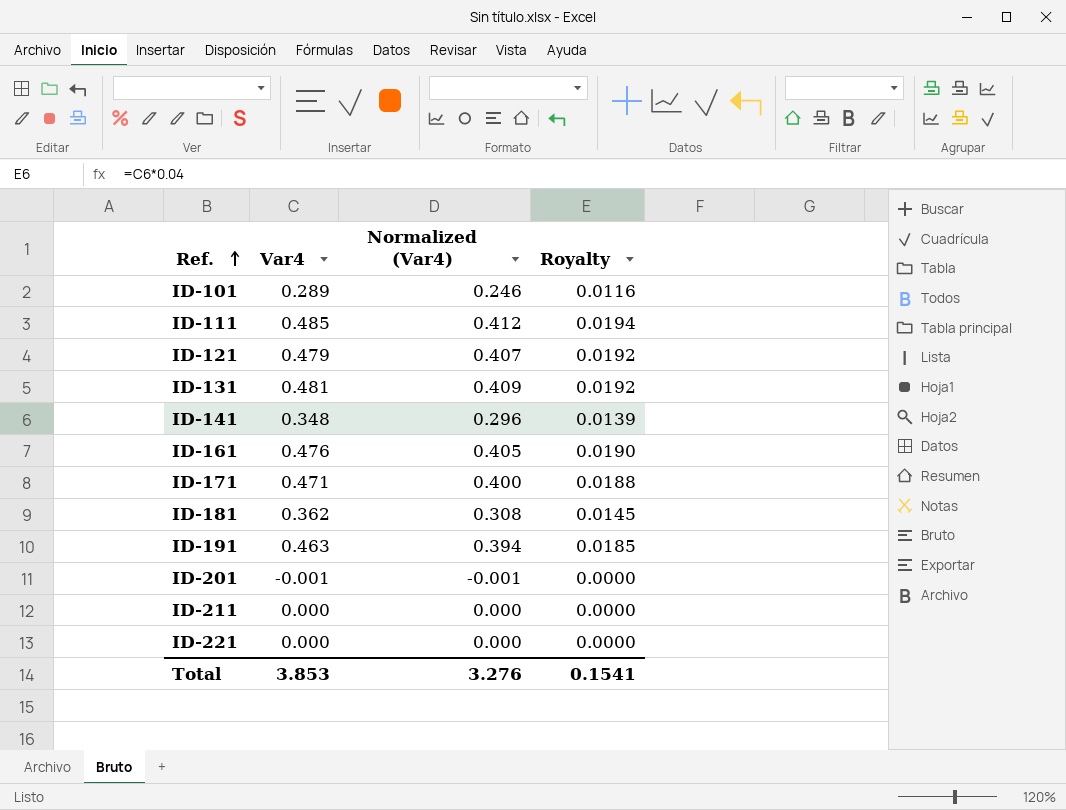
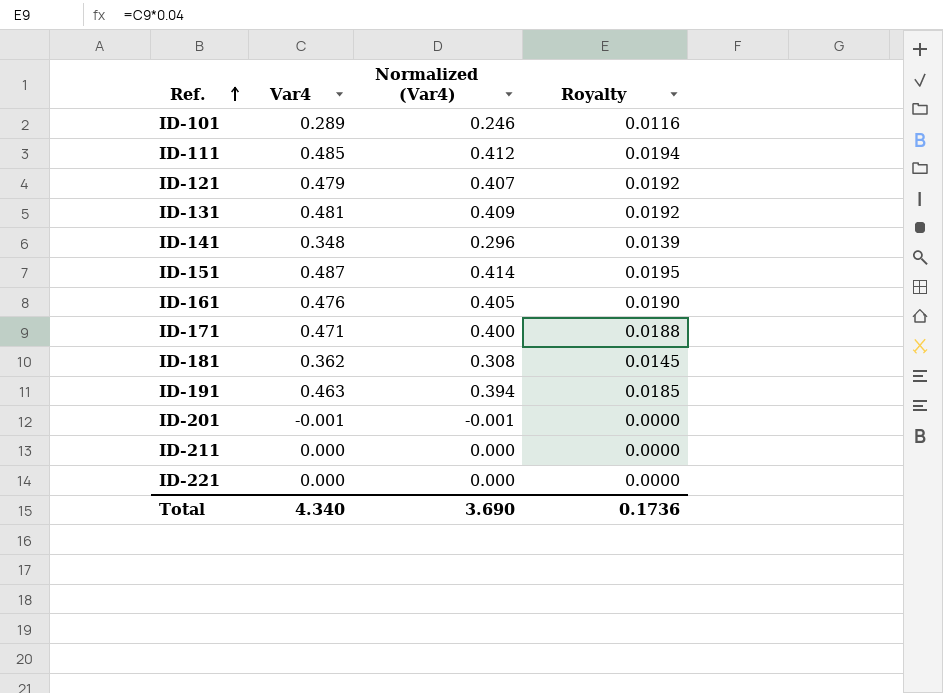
row ID-151: none -> 0.487 | 0.414 | 0.0195
Total | Var4: 3.853 -> 4.340
Total | Normalized (Var4): 3.276 -> 3.690
Total | Royalty: 0.1541 -> 0.1736

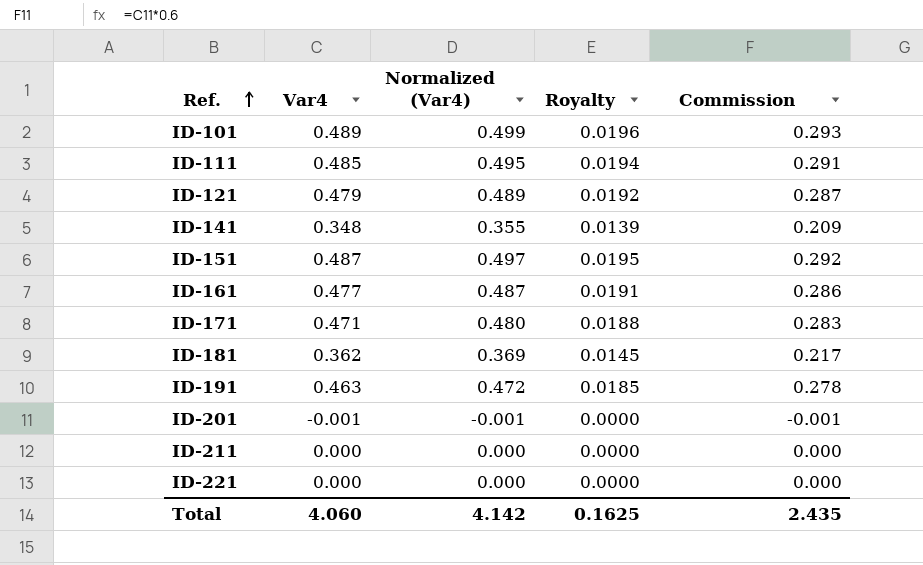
column Normalized (Var4) | formula: [Var4] * 0.85 -> [Var4] * 1.02
column Commission | formula: none -> [Var4] * 0.6
row ID-131: 0.481 | 0.409 | 0.0192 -> none
ID-101 | Var4: 0.289 -> 0.489
ID-101 | Royalty: 0.0116 -> 0.0196
ID-161 | Var4: 0.476 -> 0.477
ID-161 | Royalty: 0.0190 -> 0.0191
Total | Var4: 4.340 -> 4.060
Total | Normalized (Var4): 3.690 -> 4.142
Total | Royalty: 0.1736 -> 0.1625

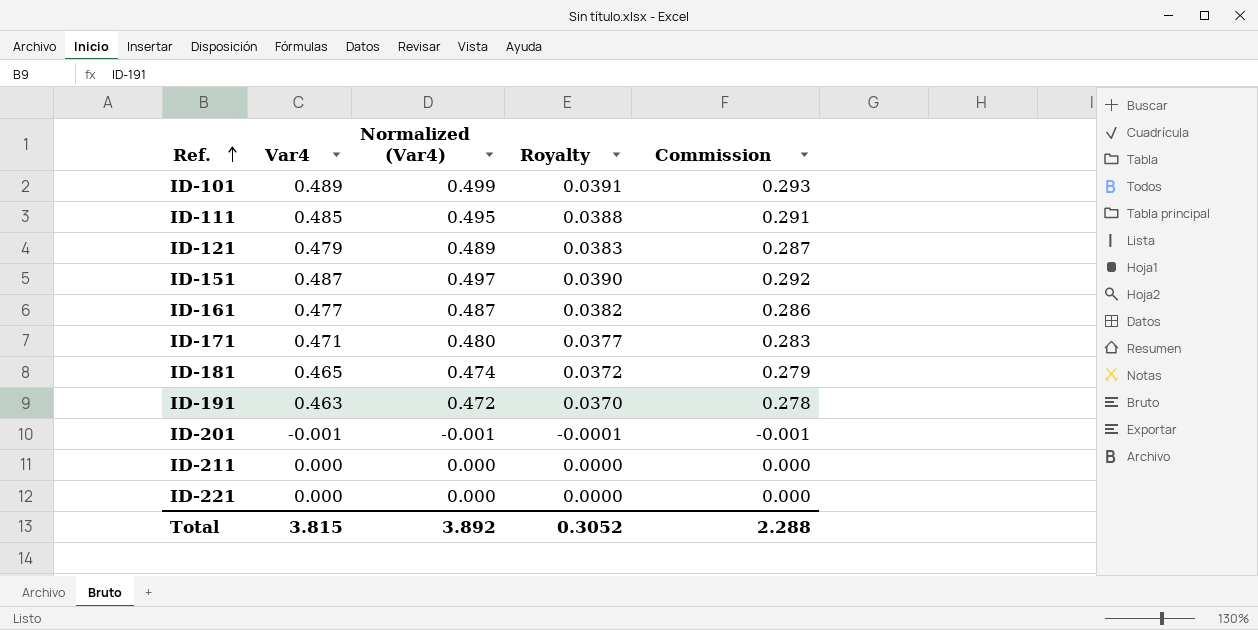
column Royalty | formula: [Var4] * 0.04 -> [Var4] * 0.08
row ID-141: 0.348 | 0.355 | 0.0139 | 0.209 -> none
ID-181 | Var4: 0.362 -> 0.465
ID-181 | Normalized (Var4): 0.369 -> 0.474
ID-181 | Commission: 0.217 -> 0.279
Total | Var4: 4.060 -> 3.815
Total | Normalized (Var4): 4.142 -> 3.892
Total | Royalty: 0.1625 -> 0.3052
Total | Commission: 2.435 -> 2.288

